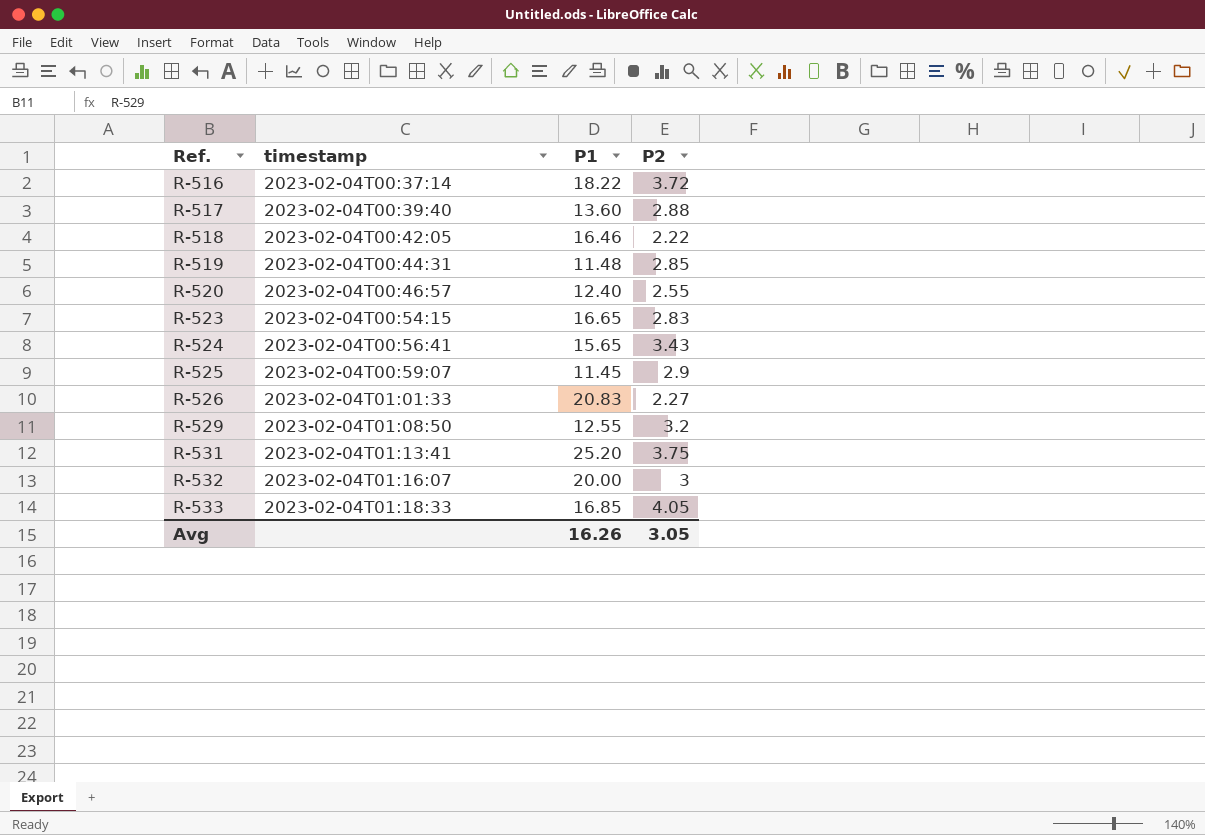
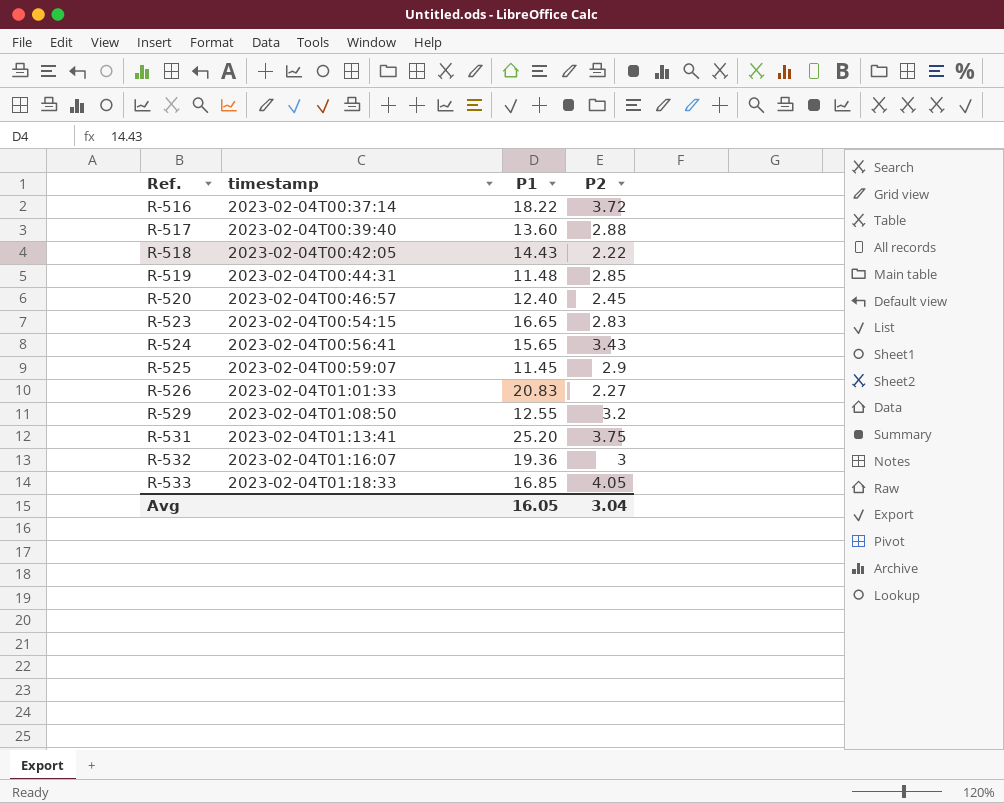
R-518 | P1: 16.46 -> 14.43
R-520 | P2: 2.55 -> 2.45
R-532 | P1: 20.00 -> 19.36
Avg | P1: 16.26 -> 16.05
Avg | P2: 3.05 -> 3.04

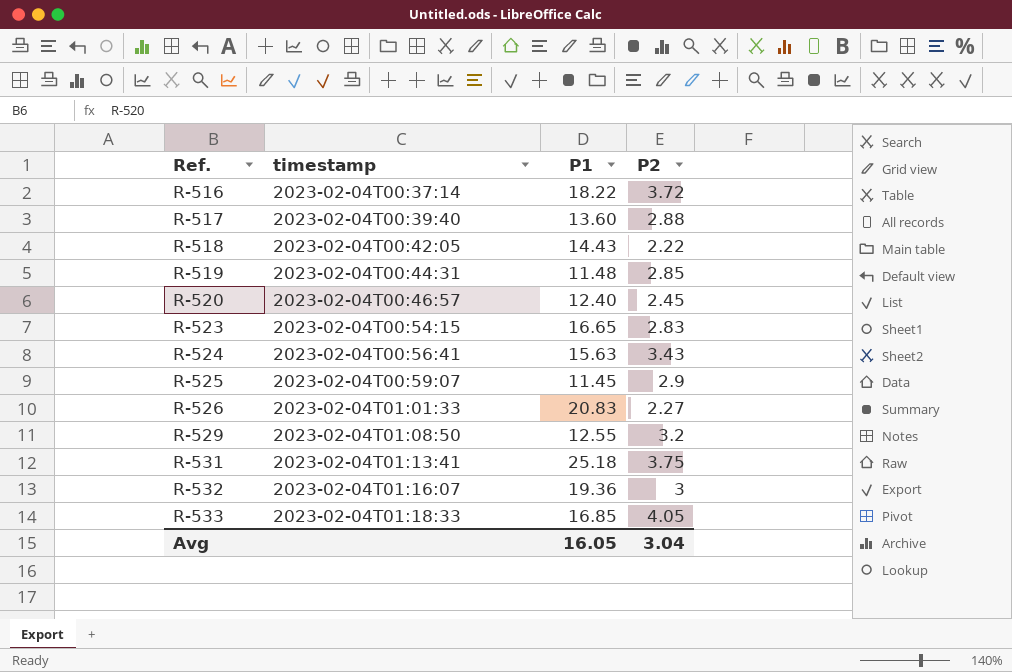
R-524 | P1: 15.65 -> 15.63
R-531 | P1: 25.20 -> 25.18

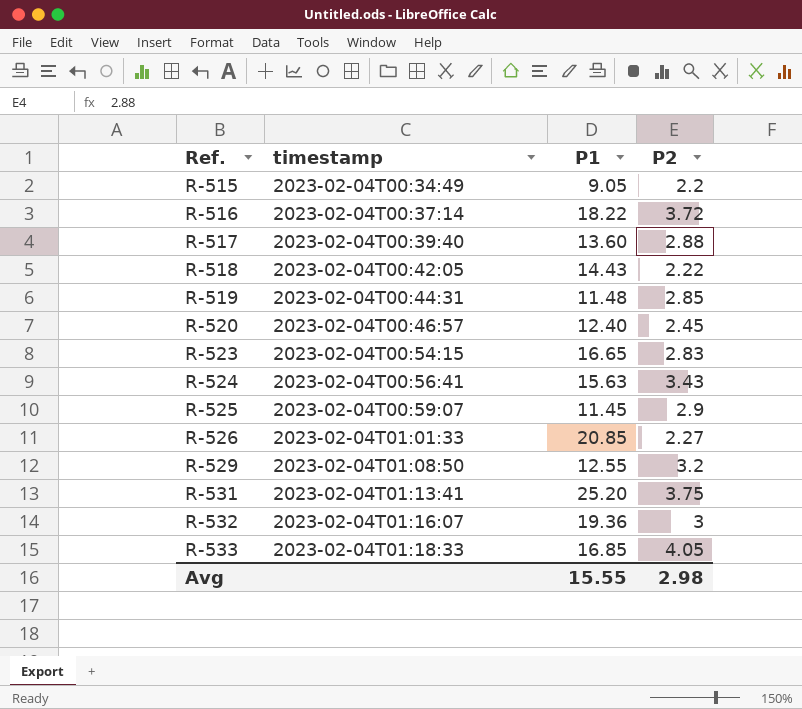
row R-515: none -> 2023-02-04T00:34:49 | 9.05 | 2.2
R-526 | P1: 20.83 -> 20.85
R-531 | P1: 25.18 -> 25.20
Avg | P1: 16.05 -> 15.55
Avg | P2: 3.04 -> 2.98

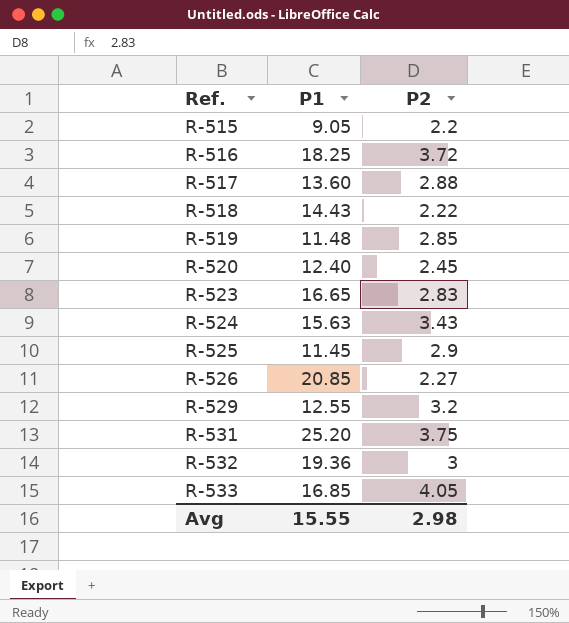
column timestamp | position: 2 -> none
R-516 | P1: 18.22 -> 18.25

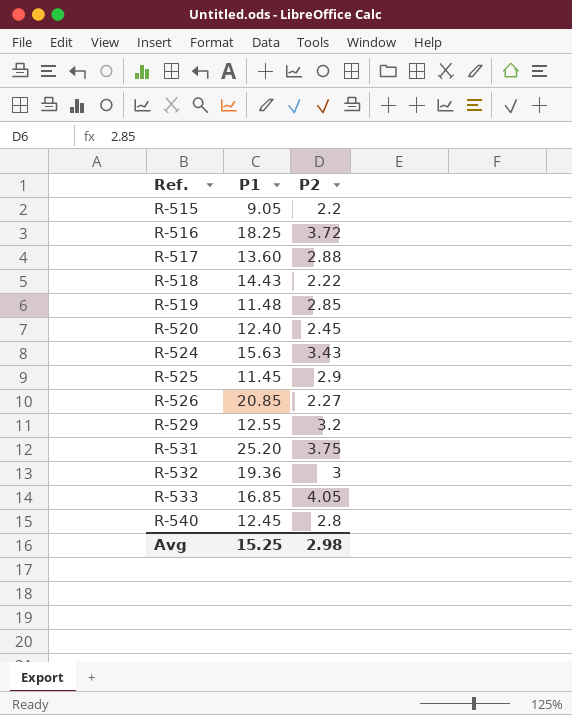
row R-523: 16.65 | 2.83 -> none
row R-540: none -> 12.45 | 2.8
Avg | P1: 15.55 -> 15.25

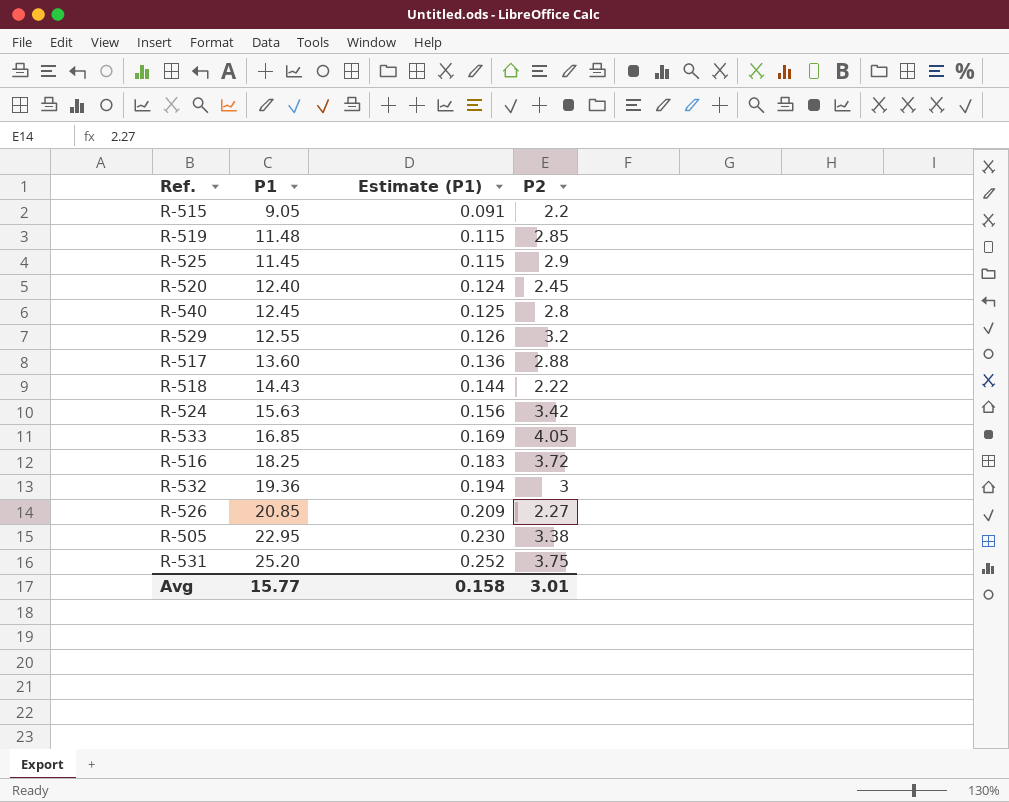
row order: Ref. ascending -> Estimate (P1) ascending
column Estimate (P1) | formula: none -> [P1] * 0.01
R-524 | P2: 3.43 -> 3.42
row R-505: none -> 22.95 | 0.230 | 3.38
Avg | P1: 15.25 -> 15.77
Avg | P2: 2.98 -> 3.01

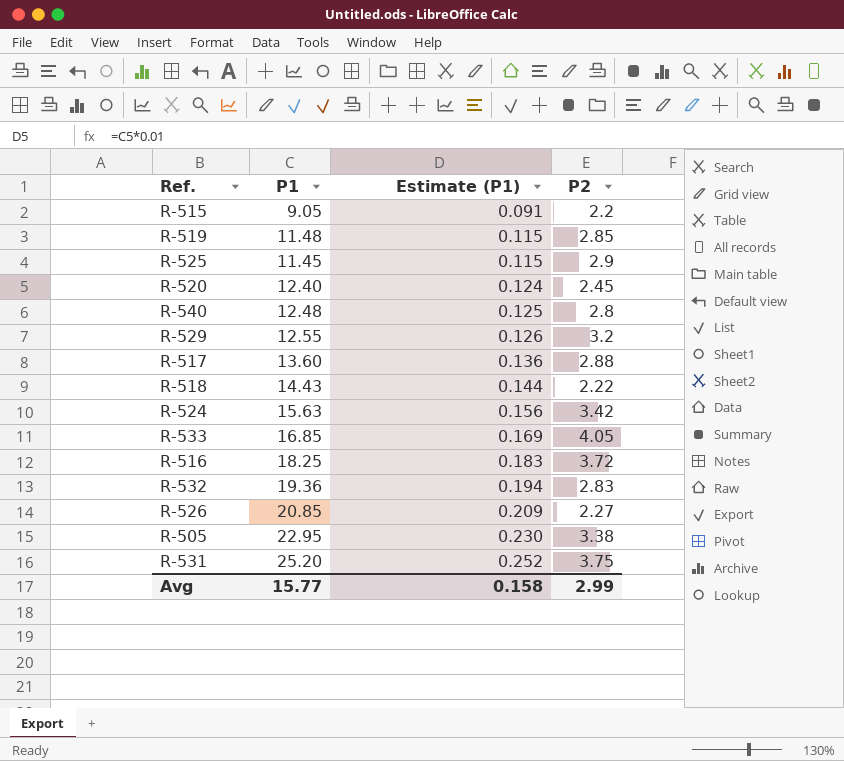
R-540 | P1: 12.45 -> 12.48
R-532 | P2: 3 -> 2.83
Avg | P2: 3.01 -> 2.99

